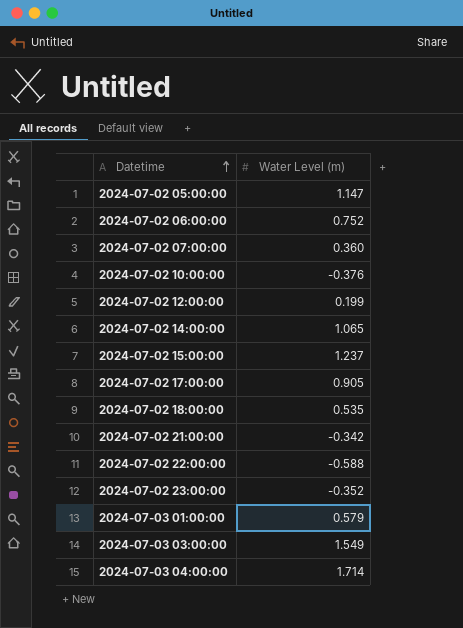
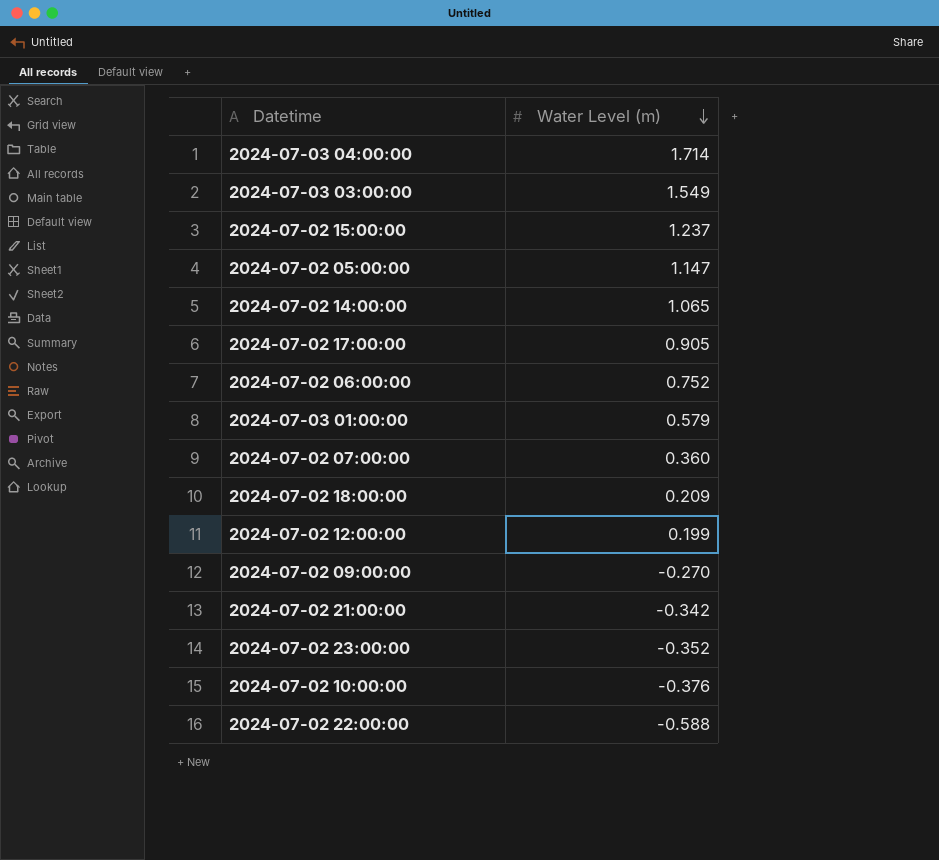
row order: Datetime ascending -> Water Level (m) descending
2024-07-02 18:00:00 | Water Level (m): 0.535 -> 0.209
row 2024-07-02 09:00:00: none -> -0.270

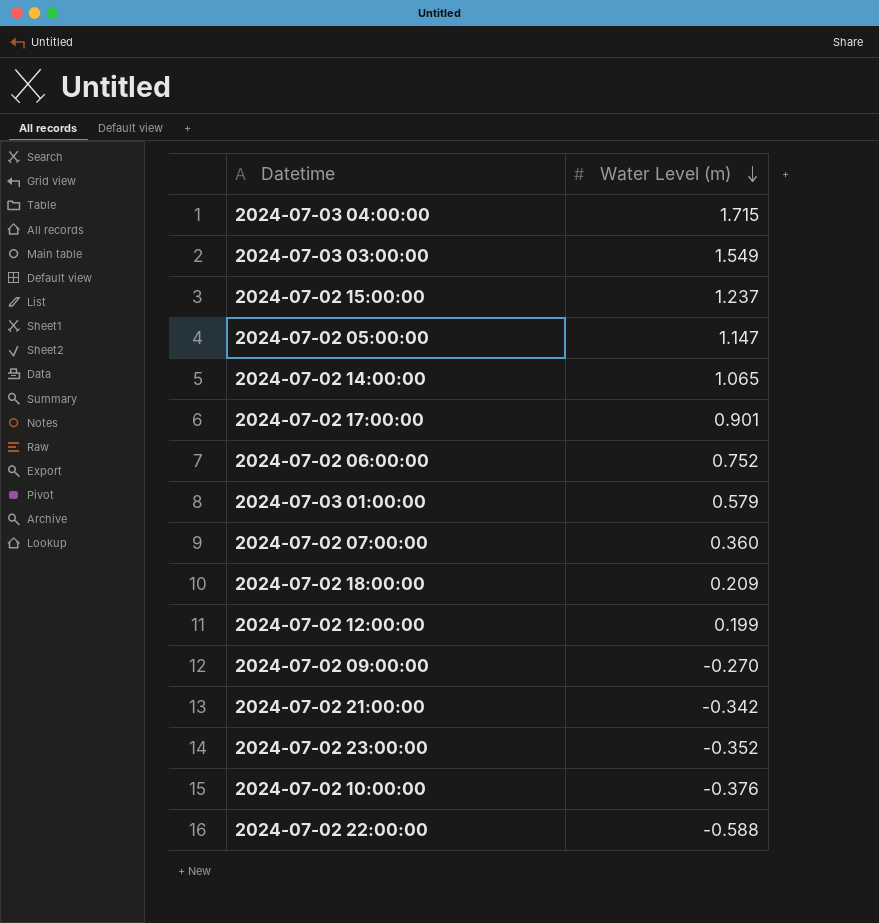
2024-07-03 04:00:00 | Water Level (m): 1.714 -> 1.715
2024-07-02 17:00:00 | Water Level (m): 0.905 -> 0.901

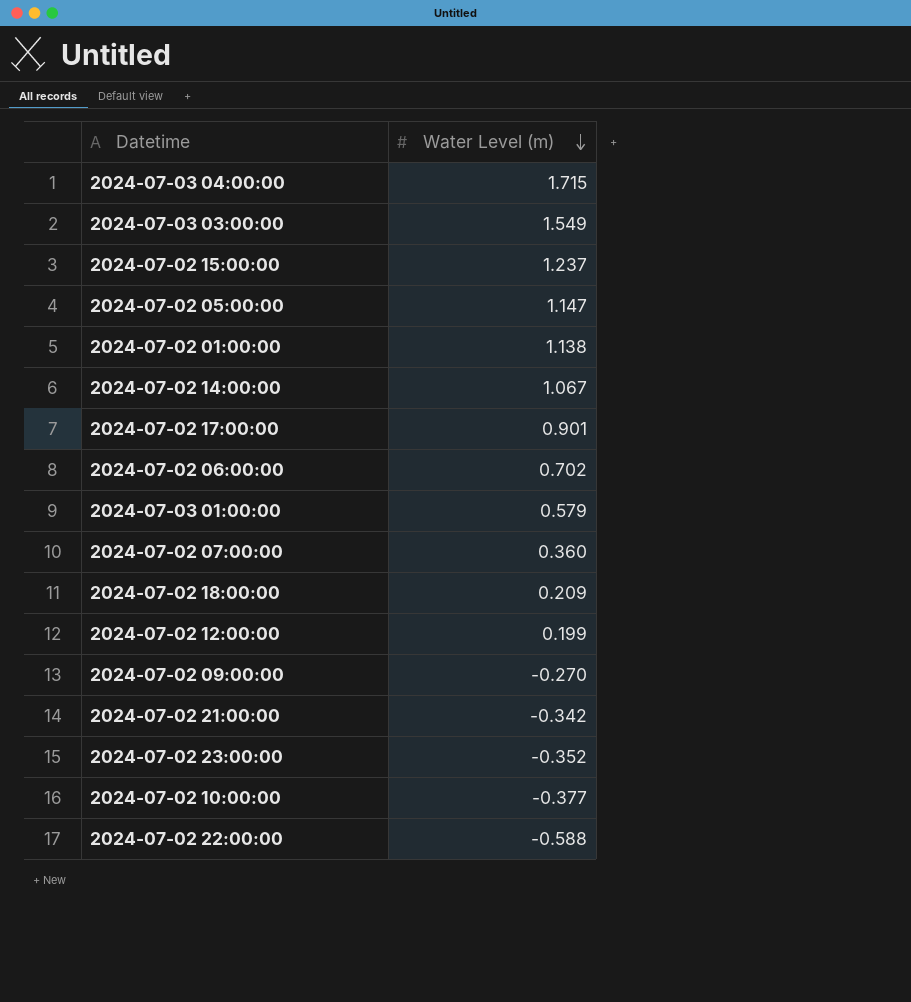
row 2024-07-02 01:00:00: none -> 1.138
2024-07-02 14:00:00 | Water Level (m): 1.065 -> 1.067
2024-07-02 06:00:00 | Water Level (m): 0.752 -> 0.702
2024-07-02 10:00:00 | Water Level (m): -0.376 -> -0.377

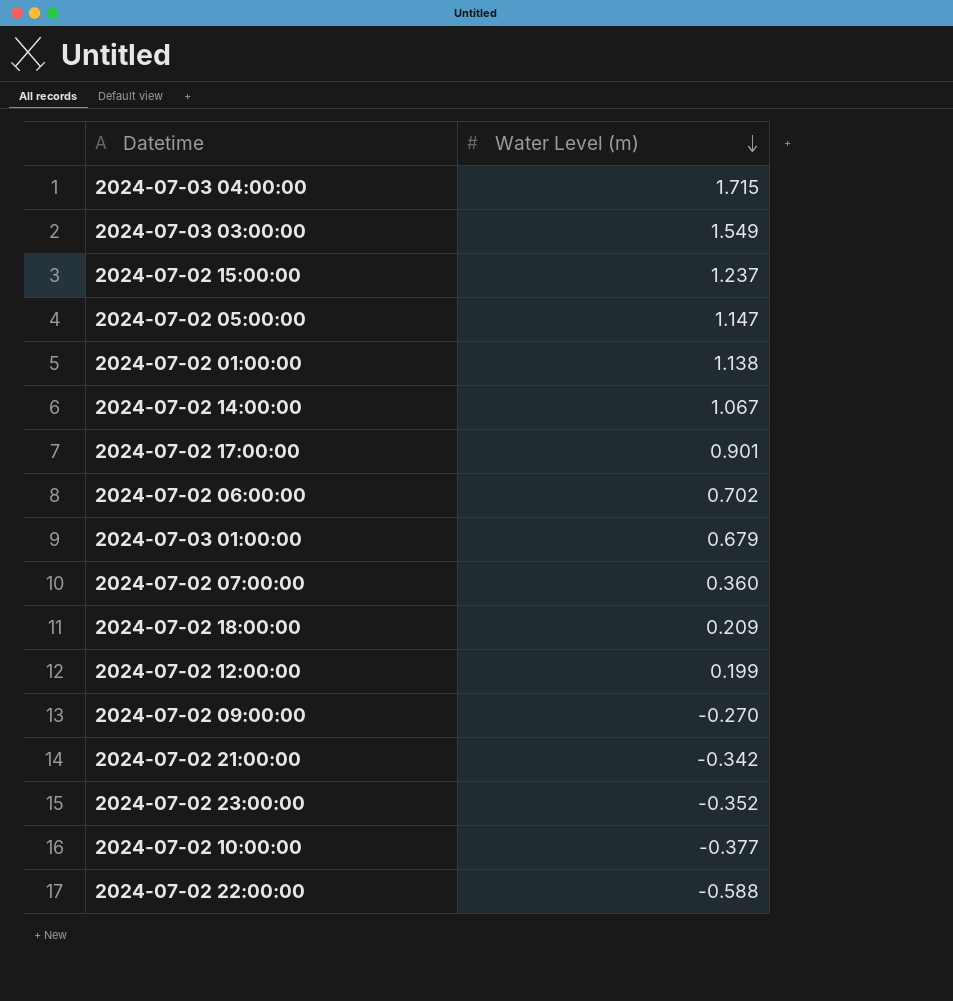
2024-07-03 01:00:00 | Water Level (m): 0.579 -> 0.679

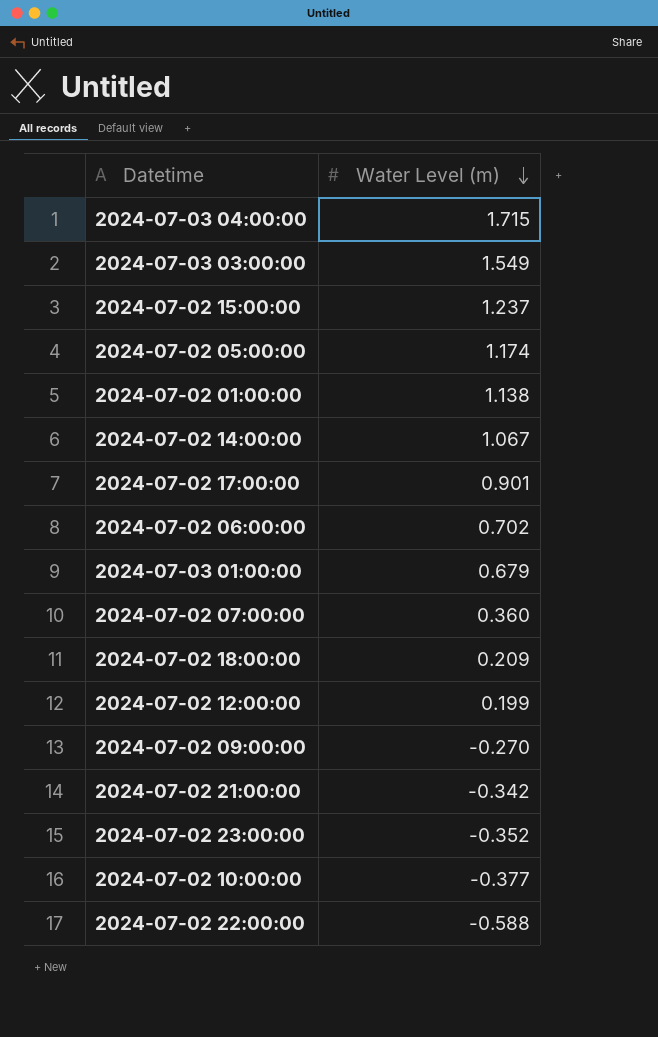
2024-07-02 05:00:00 | Water Level (m): 1.147 -> 1.174

